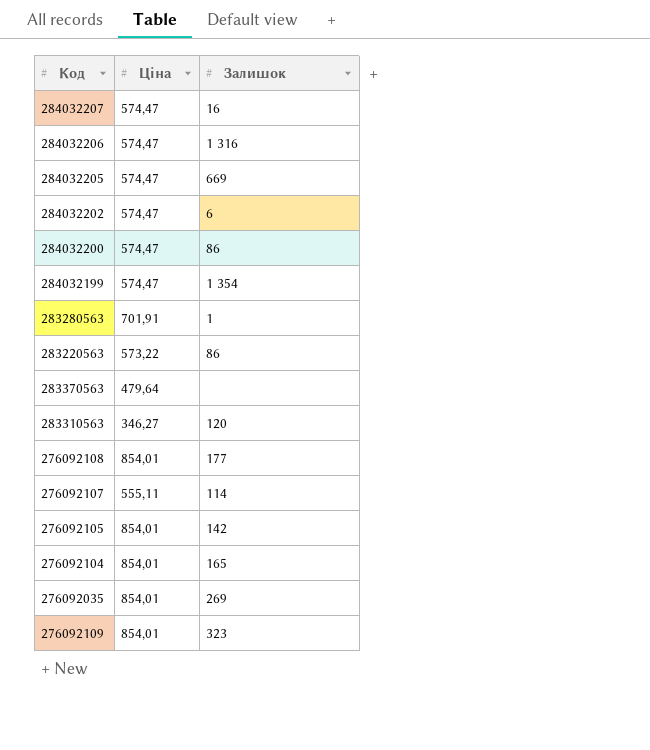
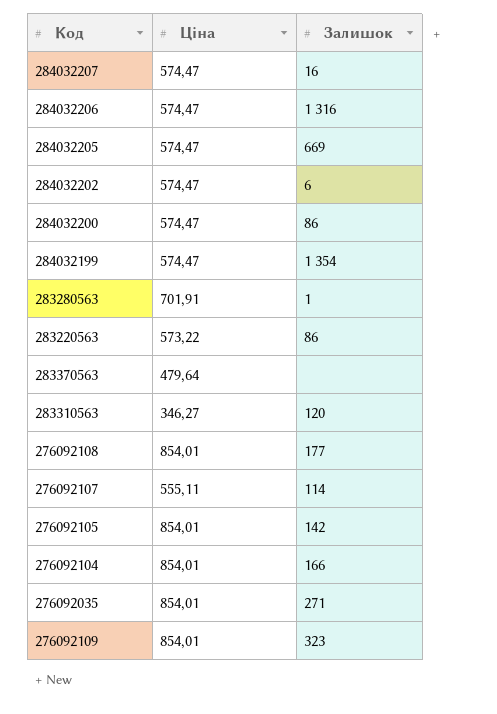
276092104 | Залишок: 165 -> 166
276092035 | Залишок: 269 -> 271

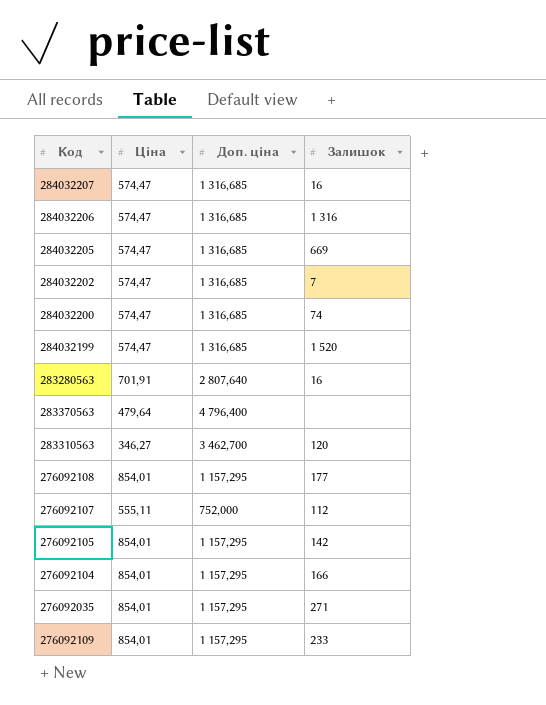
column Доп. ціна | position: none -> 3
row 283220563: 573,22 | 86 -> none
284032202 | Залишок: 6 -> 7
284032200 | Залишок: 86 -> 74
284032199 | Залишок: 1 354 -> 1 520
283280563 | Залишок: 1 -> 16
276092107 | Залишок: 114 -> 112
276092109 | Залишок: 323 -> 233

